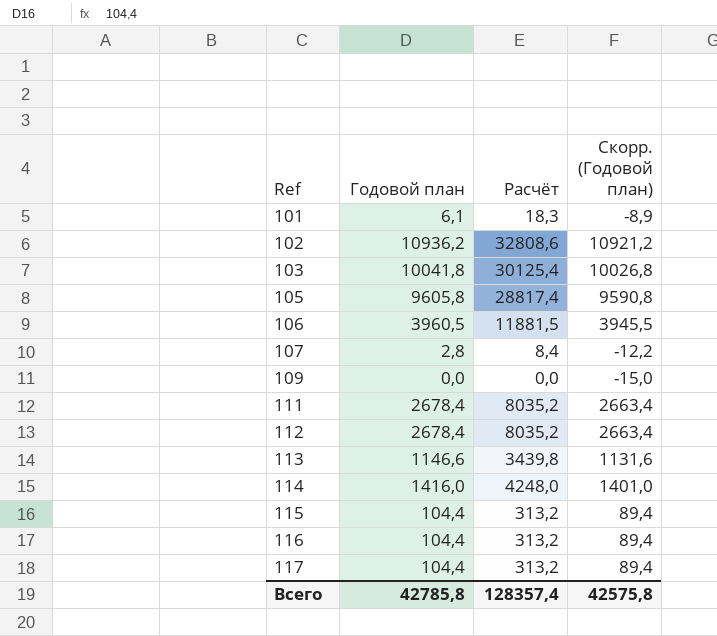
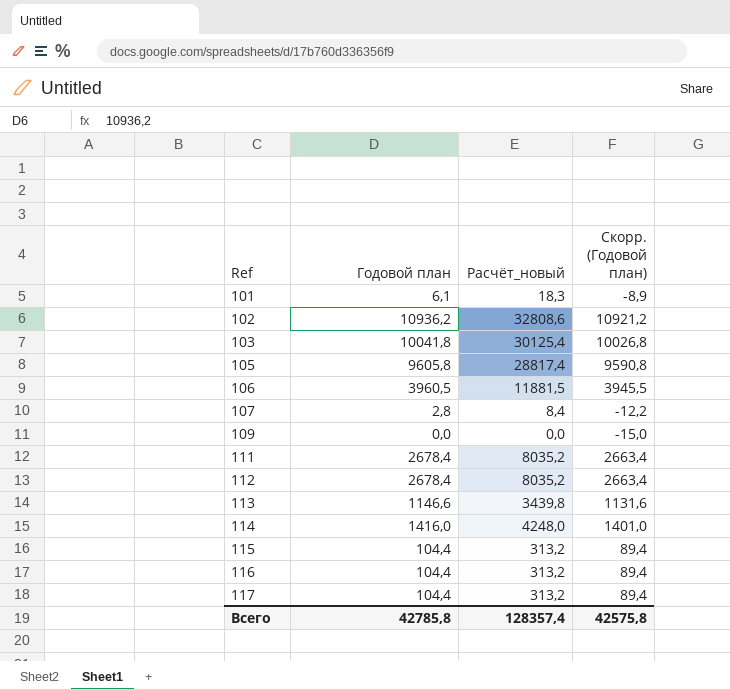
column name: Расчёт -> Расчёт_новый

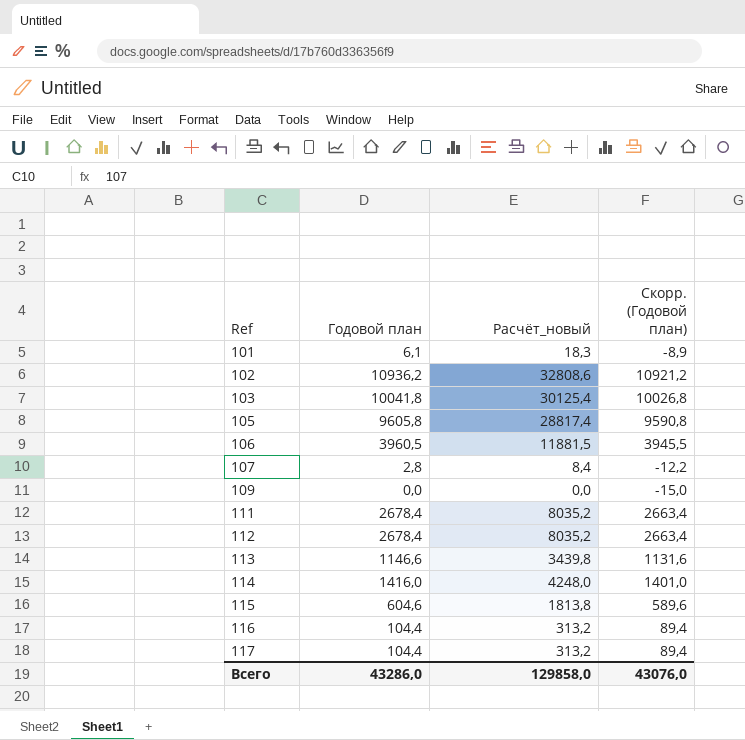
115 | Годовой план: 104,4 -> 604,6
115 | Расчёт_новый: 313,2 -> 1813,8
115 | Скорр. (Годовой план): 89,4 -> 589,6
Всего | Годовой план: 42785,8 -> 43286,0
Всего | Расчёт_новый: 128357,4 -> 129858,0
Всего | Скорр. (Годовой план): 42575,8 -> 43076,0

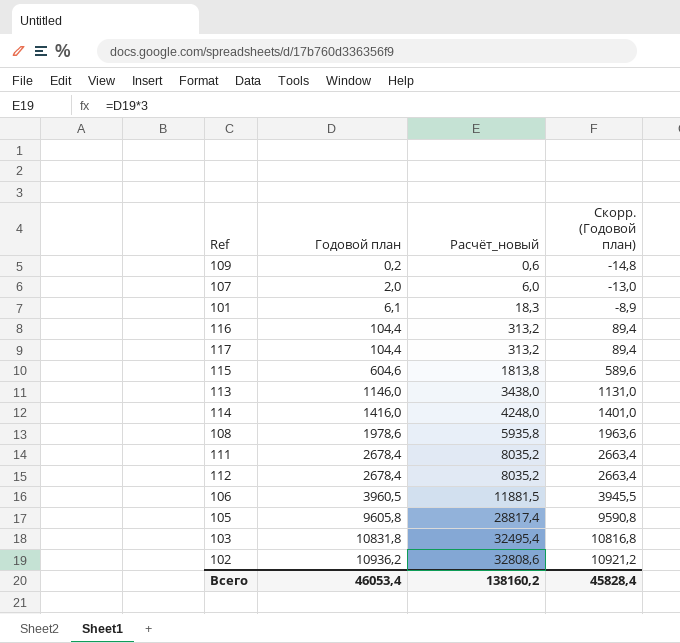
row order: Ref ascending -> Годовой план ascending
109 | Годовой план: 0,0 -> 0,2
109 | Расчёт_новый: 0,0 -> 0,6
109 | Скорр. (Годовой план): -15,0 -> -14,8
107 | Годовой план: 2,8 -> 2,0
107 | Расчёт_новый: 8,4 -> 6,0
107 | Скорр. (Годовой план): -12,2 -> -13,0
113 | Годовой план: 1146,6 -> 1146,0
113 | Расчёт_новый: 3439,8 -> 3438,0
113 | Скорр. (Годовой план): 1131,6 -> 1131,0
row 108: none -> 1978,6 | 5935,8 | 1963,6
103 | Годовой план: 10041,8 -> 10831,8
103 | Расчёт_новый: 30125,4 -> 32495,4
103 | Скорр. (Годовой план): 10026,8 -> 10816,8
Всего | Годовой план: 43286,0 -> 46053,4
Всего | Расчёт_новый: 129858,0 -> 138160,2
Всего | Скорр. (Годовой план): 43076,0 -> 45828,4

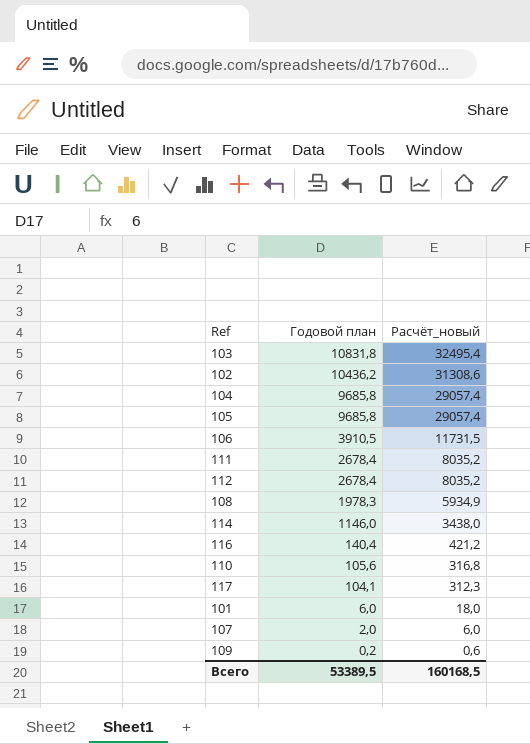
row order: Годовой план ascending -> Годовой план descending
column Скорр. (Годовой план) | formula: [Годовой план] - 15 -> none
row 115: 604,6 | 1813,8 | 589,6 -> none
row 113: 1146,0 | 3438,0 | 1131,0 -> none
102 | Годовой план: 10936,2 -> 10436,2
102 | Расчёт_новый: 32808,6 -> 31308,6
row 104: none -> 9685,8 | 29057,4
105 | Годовой план: 9605,8 -> 9685,8
105 | Расчёт_новый: 28817,4 -> 29057,4
106 | Годовой план: 3960,5 -> 3910,5
106 | Расчёт_новый: 11881,5 -> 11731,5
108 | Годовой план: 1978,6 -> 1978,3
108 | Расчёт_новый: 5935,8 -> 5934,9
114 | Годовой план: 1416,0 -> 1146,0
114 | Расчёт_новый: 4248,0 -> 3438,0
116 | Годовой план: 104,4 -> 140,4
116 | Расчёт_новый: 313,2 -> 421,2
row 110: none -> 105,6 | 316,8
117 | Годовой план: 104,4 -> 104,1
117 | Расчёт_новый: 313,2 -> 312,3
101 | Годовой план: 6,1 -> 6,0
101 | Расчёт_новый: 18,3 -> 18,0
Всего | Годовой план: 46053,4 -> 53389,5
Всего | Расчёт_новый: 138160,2 -> 160168,5

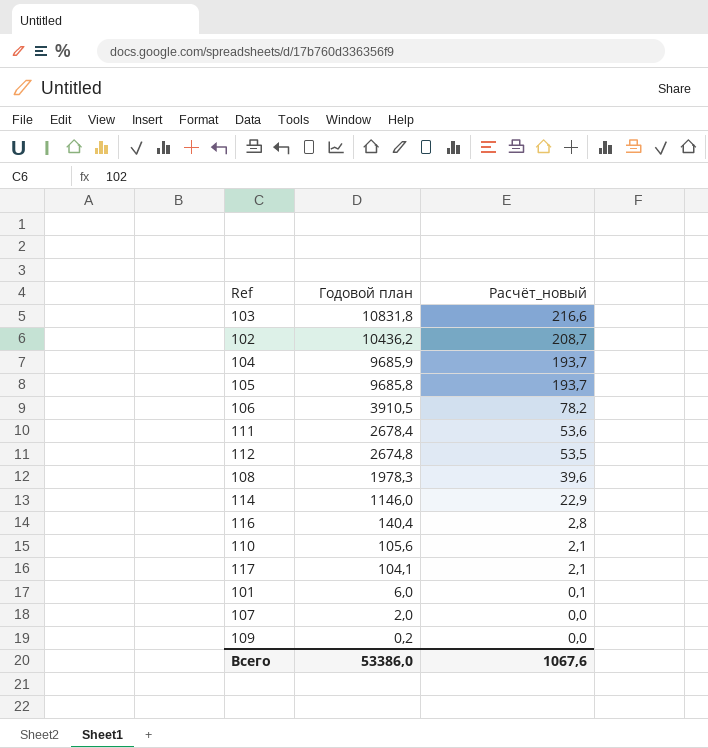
column Расчёт_новый | formula: [Годовой план] * 3 -> [Годовой план] * 0,02
104 | Годовой план: 9685,8 -> 9685,9
112 | Годовой план: 2678,4 -> 2674,8
Всего | Годовой план: 53389,5 -> 53386,0
Всего | Расчёт_новый: 160168,5 -> 1067,6

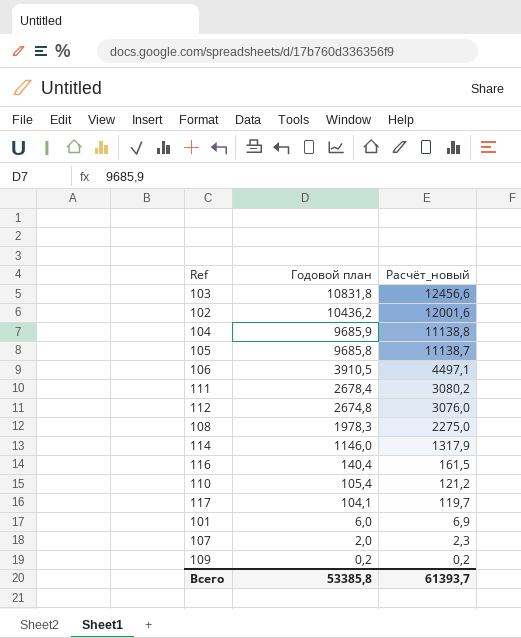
column Расчёт_новый | formula: [Годовой план] * 0,02 -> [Годовой план] * 1,15
110 | Годовой план: 105,6 -> 105,4
Всего | Годовой план: 53386,0 -> 53385,8
Всего | Расчёт_новый: 1067,6 -> 61393,7

